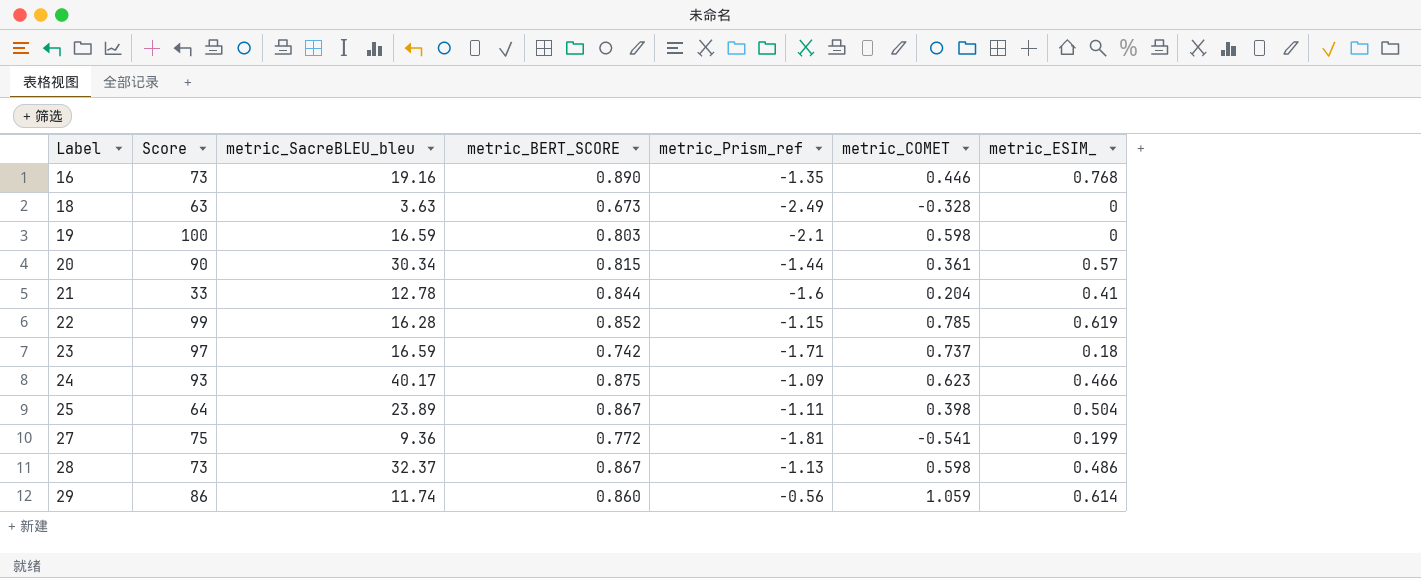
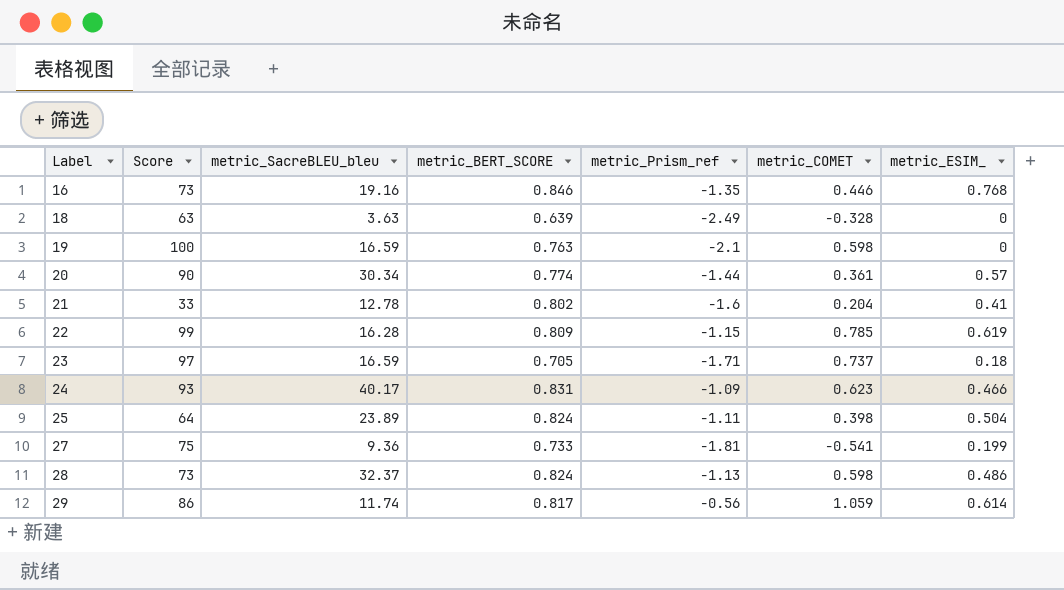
16 | metric_BERT_SCORE: 0.890 -> 0.846
18 | metric_BERT_SCORE: 0.673 -> 0.639
19 | metric_BERT_SCORE: 0.803 -> 0.763
20 | metric_BERT_SCORE: 0.815 -> 0.774
21 | metric_BERT_SCORE: 0.844 -> 0.802
22 | metric_BERT_SCORE: 0.852 -> 0.809
23 | metric_BERT_SCORE: 0.742 -> 0.705
24 | metric_BERT_SCORE: 0.875 -> 0.831
25 | metric_BERT_SCORE: 0.867 -> 0.824
27 | metric_BERT_SCORE: 0.772 -> 0.733
28 | metric_BERT_SCORE: 0.867 -> 0.824
29 | metric_BERT_SCORE: 0.860 -> 0.817

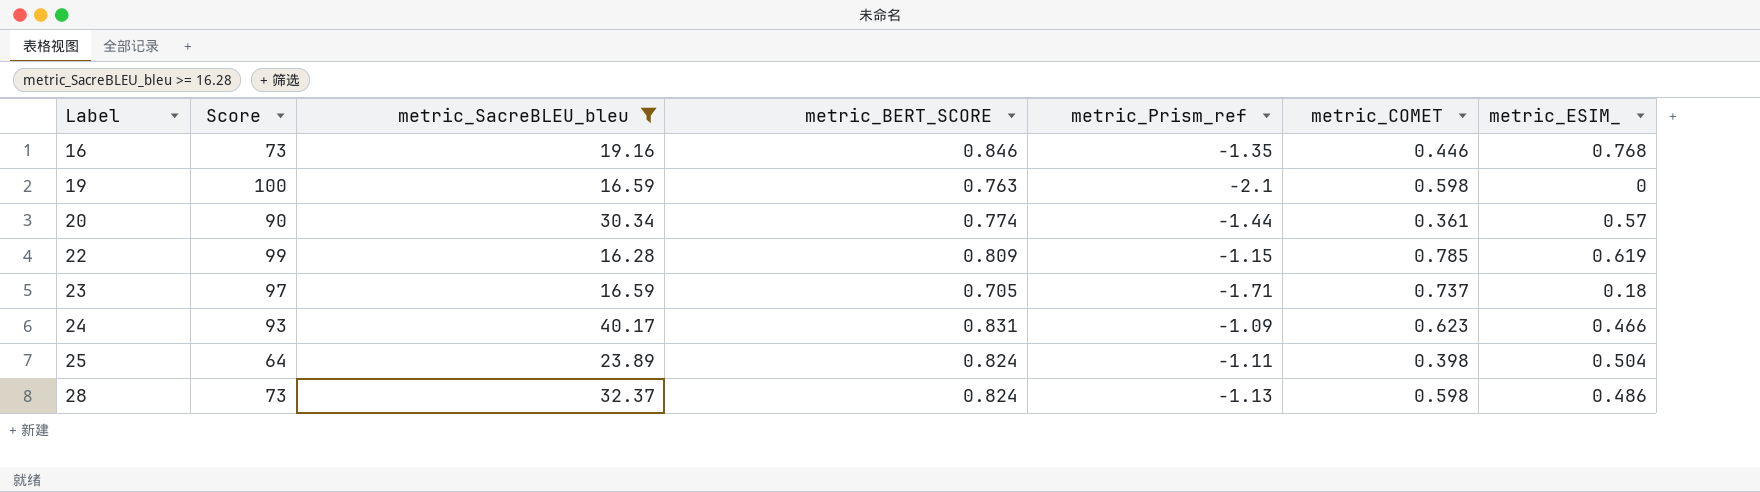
filter: none -> metric_SacreBLEU_bleu >= 16.28

